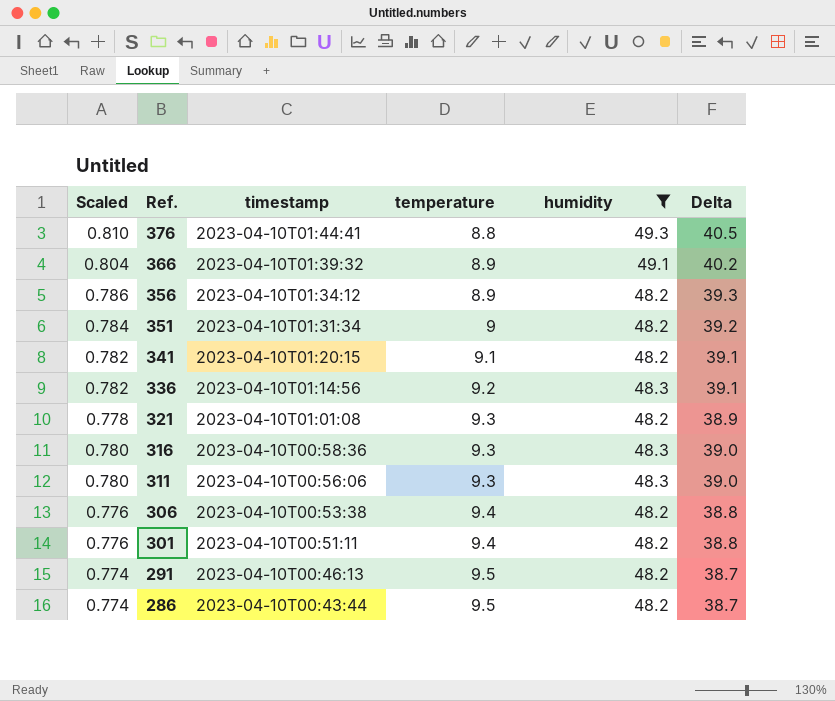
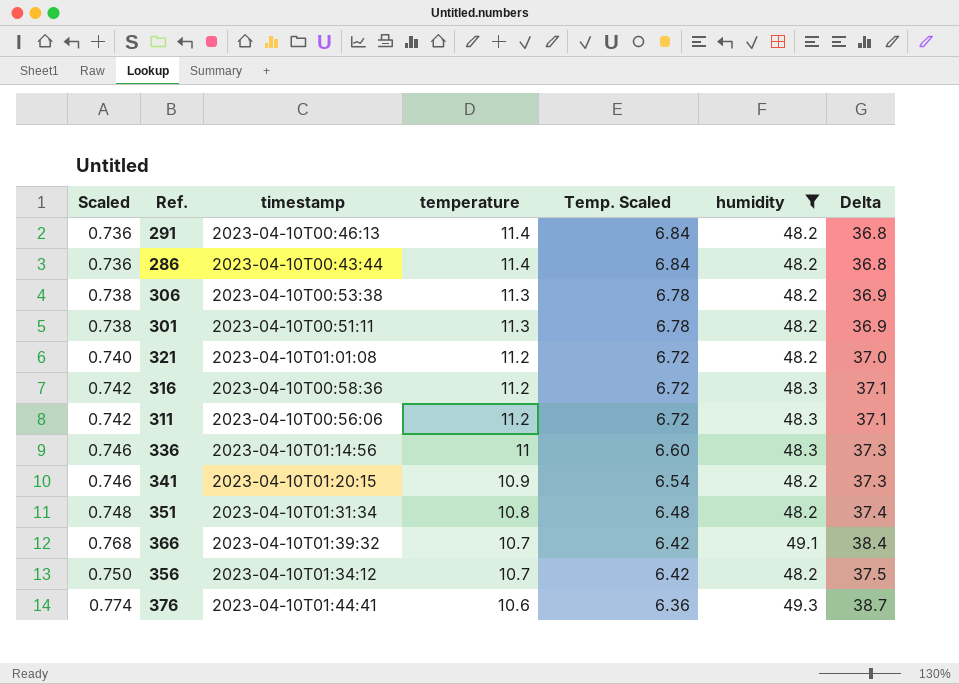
row order: Ref. descending -> temperature descending
column Temp. Scaled | formula: none -> [temperature] * 0.6
291 | Scaled: 0.774 -> 0.736
291 | temperature: 9.5 -> 11.4
291 | Delta: 38.7 -> 36.8
286 | Scaled: 0.774 -> 0.736
286 | temperature: 9.5 -> 11.4
286 | Delta: 38.7 -> 36.8
306 | Scaled: 0.776 -> 0.738
306 | temperature: 9.4 -> 11.3
306 | Delta: 38.8 -> 36.9
301 | Scaled: 0.776 -> 0.738
301 | temperature: 9.4 -> 11.3
301 | Delta: 38.8 -> 36.9
321 | Scaled: 0.778 -> 0.740
321 | temperature: 9.3 -> 11.2
321 | Delta: 38.9 -> 37.0
316 | Scaled: 0.780 -> 0.742
316 | temperature: 9.3 -> 11.2
316 | Delta: 39.0 -> 37.1
311 | Scaled: 0.780 -> 0.742
311 | temperature: 9.3 -> 11.2
311 | Delta: 39.0 -> 37.1
336 | Scaled: 0.782 -> 0.746
336 | temperature: 9.2 -> 11
336 | Delta: 39.1 -> 37.3
341 | Scaled: 0.782 -> 0.746
341 | temperature: 9.1 -> 10.9
341 | Delta: 39.1 -> 37.3
351 | Scaled: 0.784 -> 0.748
351 | temperature: 9 -> 10.8
351 | Delta: 39.2 -> 37.4
366 | Scaled: 0.804 -> 0.768
366 | temperature: 8.9 -> 10.7
366 | Delta: 40.2 -> 38.4
356 | Scaled: 0.786 -> 0.750
356 | temperature: 8.9 -> 10.7
356 | Delta: 39.3 -> 37.5
376 | Scaled: 0.810 -> 0.774
376 | temperature: 8.8 -> 10.6
376 | Delta: 40.5 -> 38.7

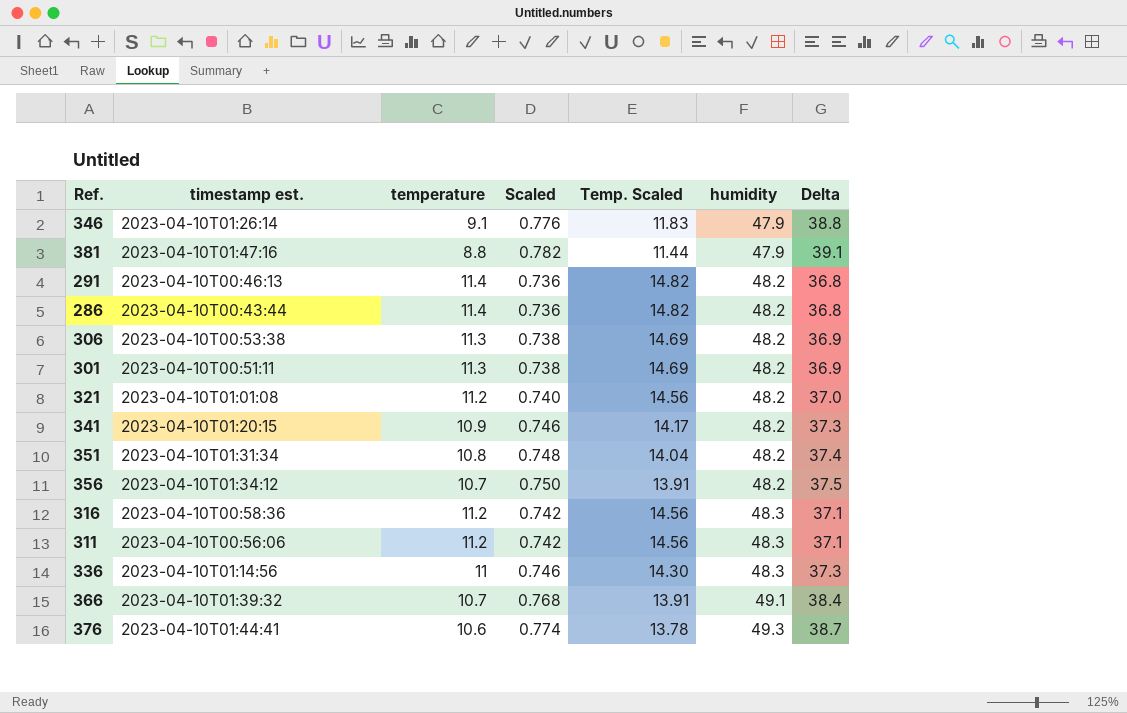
filter: humidity != 47.9 -> none
row order: temperature descending -> humidity ascending
column name: timestamp -> timestamp est.
column Scaled | position: 1 -> 4
column Temp. Scaled | formula: [temperature] * 0.6 -> [temperature] * 1.3

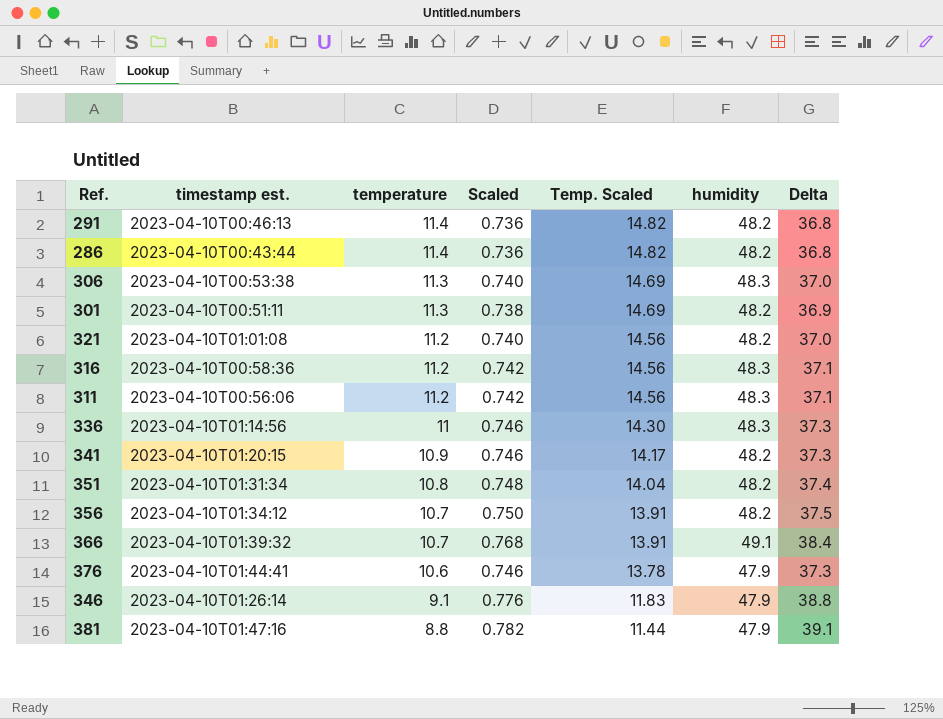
row order: humidity ascending -> temperature descending
306 | Scaled: 0.738 -> 0.740
306 | humidity: 48.2 -> 48.3
306 | Delta: 36.9 -> 37.0
376 | Scaled: 0.774 -> 0.746
376 | humidity: 49.3 -> 47.9
376 | Delta: 38.7 -> 37.3

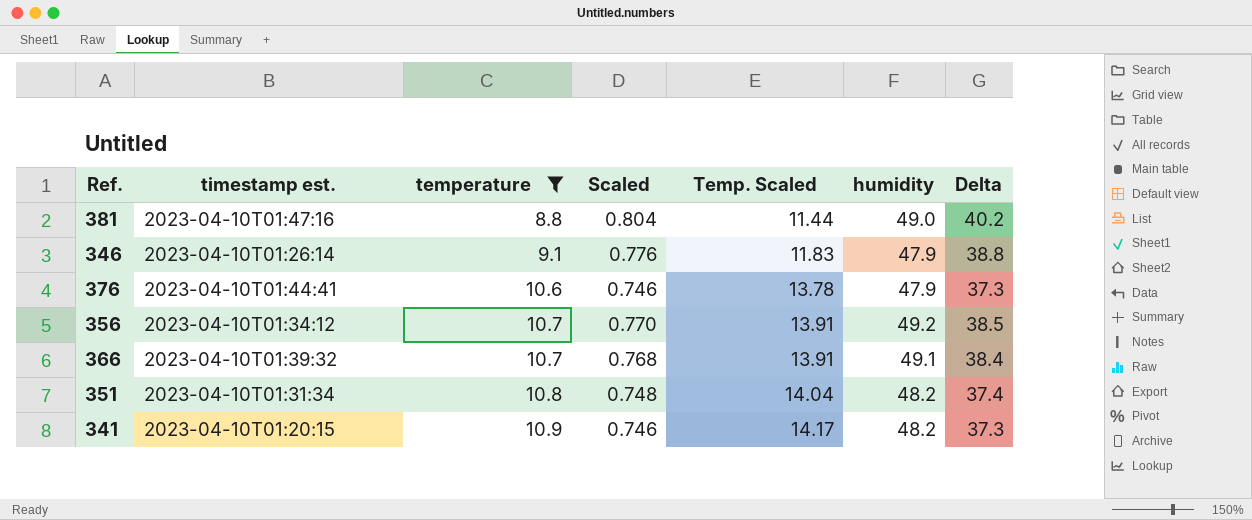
filter: none -> temperature <= 10.9
row order: temperature descending -> temperature ascending
381 | Scaled: 0.782 -> 0.804
381 | humidity: 47.9 -> 49.0
381 | Delta: 39.1 -> 40.2
356 | Scaled: 0.750 -> 0.770
356 | humidity: 48.2 -> 49.2
356 | Delta: 37.5 -> 38.5

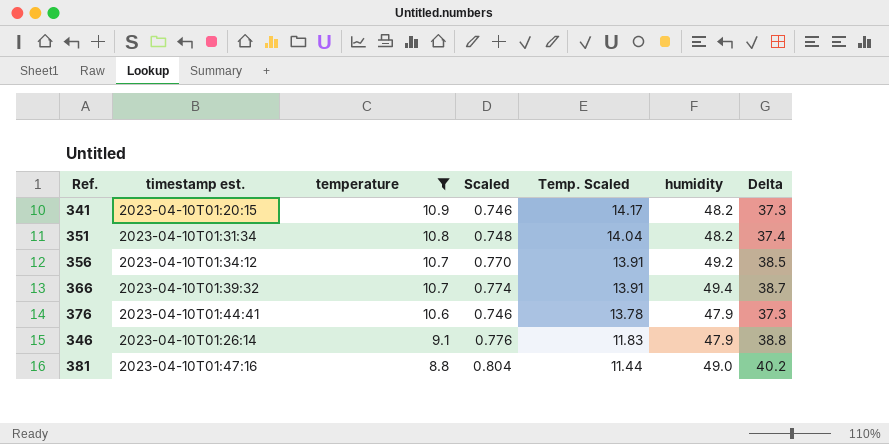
row order: temperature ascending -> temperature descending
366 | Scaled: 0.768 -> 0.774
366 | humidity: 49.1 -> 49.4
366 | Delta: 38.4 -> 38.7

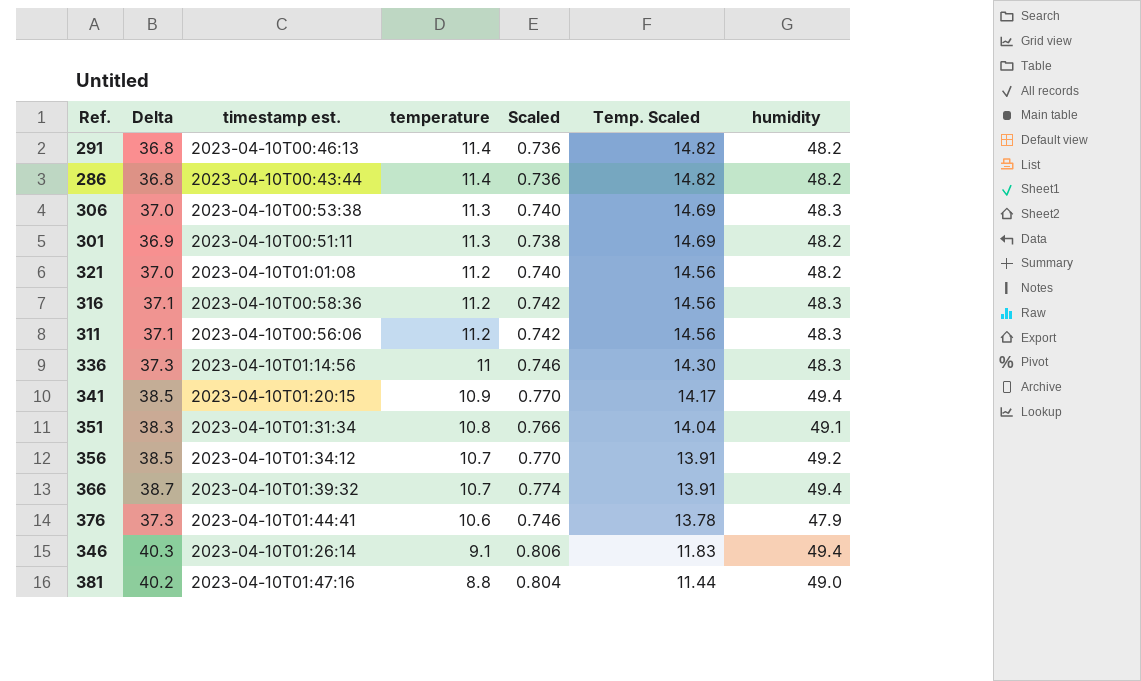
filter: temperature <= 10.9 -> none
column Delta | position: 7 -> 2
341 | Delta: 37.3 -> 38.5
341 | Scaled: 0.746 -> 0.770
341 | humidity: 48.2 -> 49.4
351 | Delta: 37.4 -> 38.3
351 | Scaled: 0.748 -> 0.766
351 | humidity: 48.2 -> 49.1
346 | Delta: 38.8 -> 40.3
346 | Scaled: 0.776 -> 0.806
346 | humidity: 47.9 -> 49.4

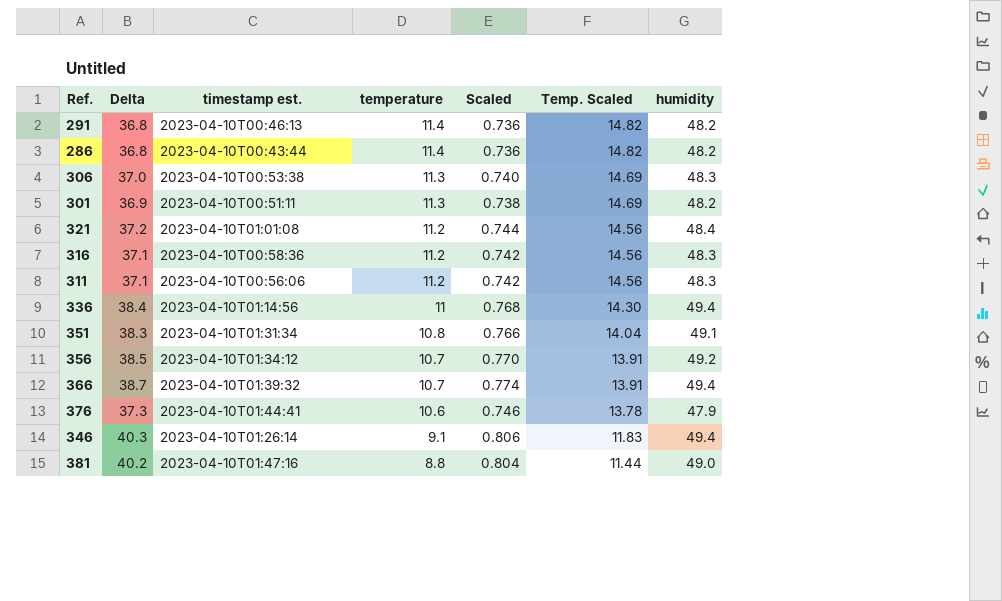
row 341: 38.5 | 2023-04-10T01:20:15 | 10.9 | 0.770 | 14.17 | 49.4 -> none
321 | Delta: 37.0 -> 37.2
321 | Scaled: 0.740 -> 0.744
321 | humidity: 48.2 -> 48.4
336 | Delta: 37.3 -> 38.4
336 | Scaled: 0.746 -> 0.768
336 | humidity: 48.3 -> 49.4

